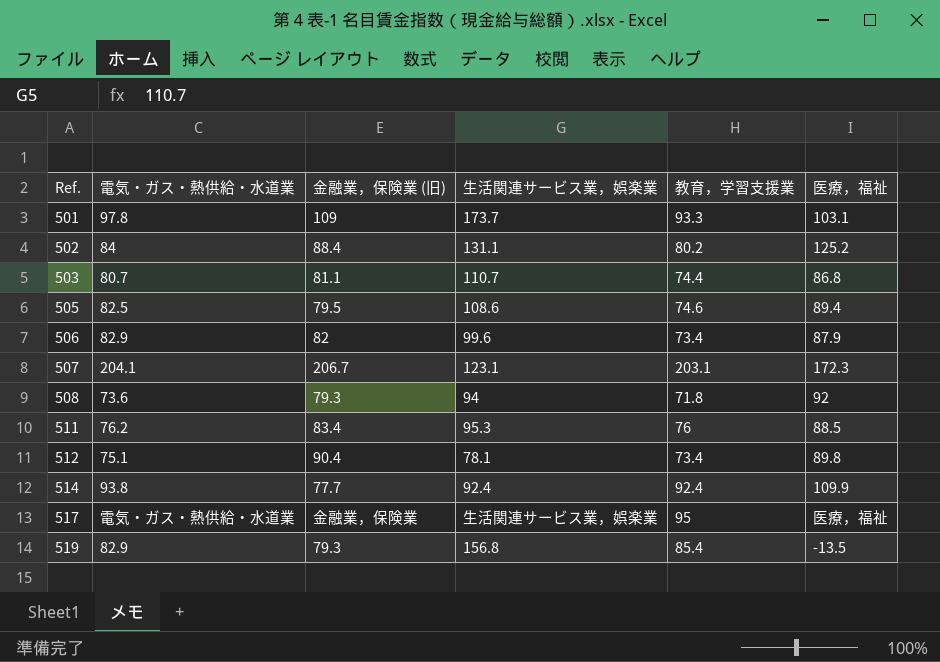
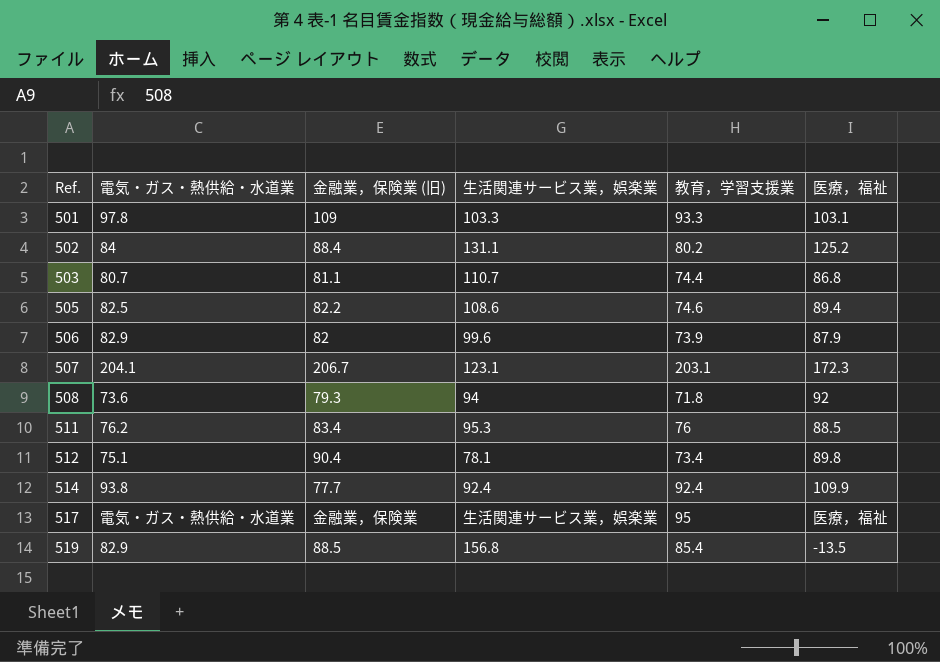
501 | 生活関連サービス業，娯楽業: 173.7 -> 103.3
505 | 金融業，保険業 (旧): 79.5 -> 82.2
506 | 教育，学習支援業: 73.4 -> 73.9
519 | 金融業，保険業 (旧): 79.3 -> 88.5

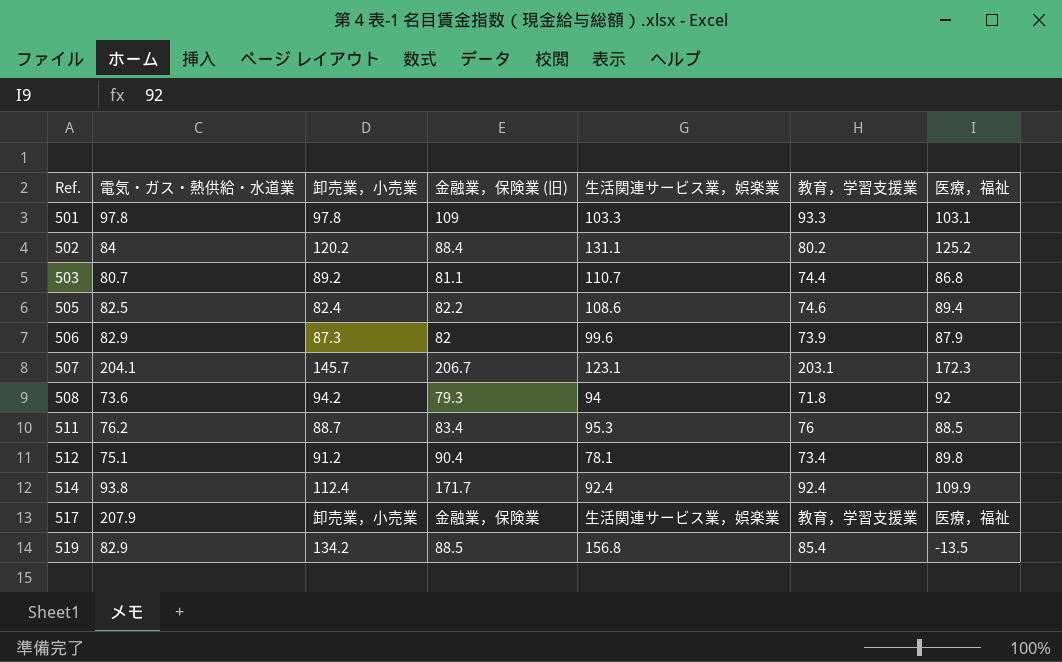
column 卸売業，小売業 | position: none -> 3
514 | 金融業，保険業 (旧): 77.7 -> 171.7
517 | 電気・ガス・熱供給・水道業: 電気・ガス・熱供給・水道業 -> 207.9
517 | 教育，学習支援業: 95 -> 教育，学習支援業

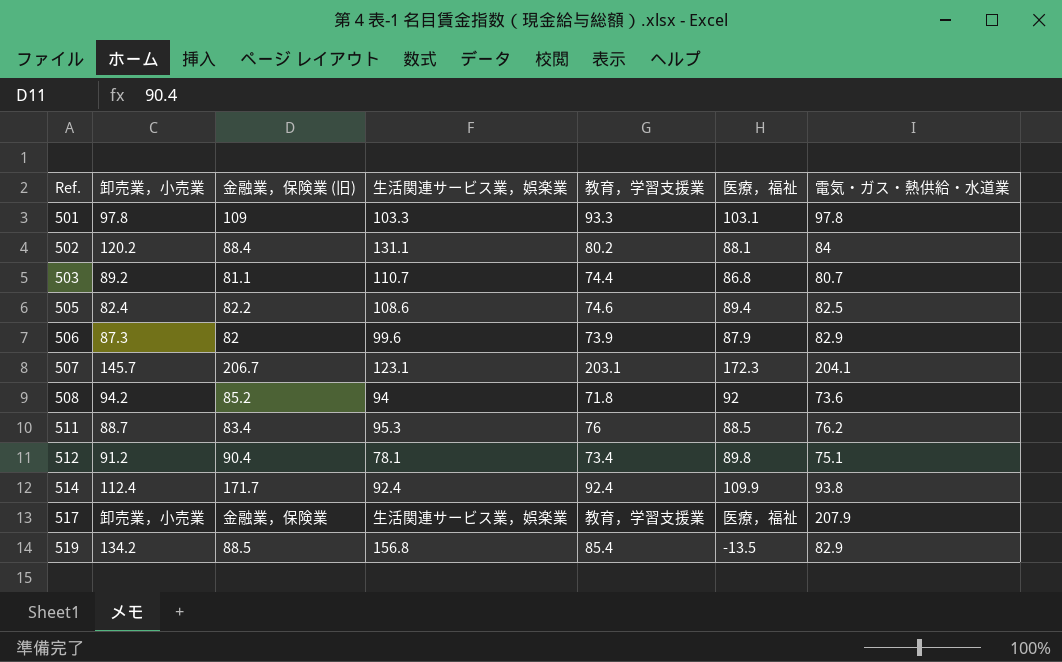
column 電気・ガス・熱供給・水道業 | position: 2 -> 7
502 | 医療，福祉: 125.2 -> 88.1
508 | 金融業，保険業 (旧): 79.3 -> 85.2

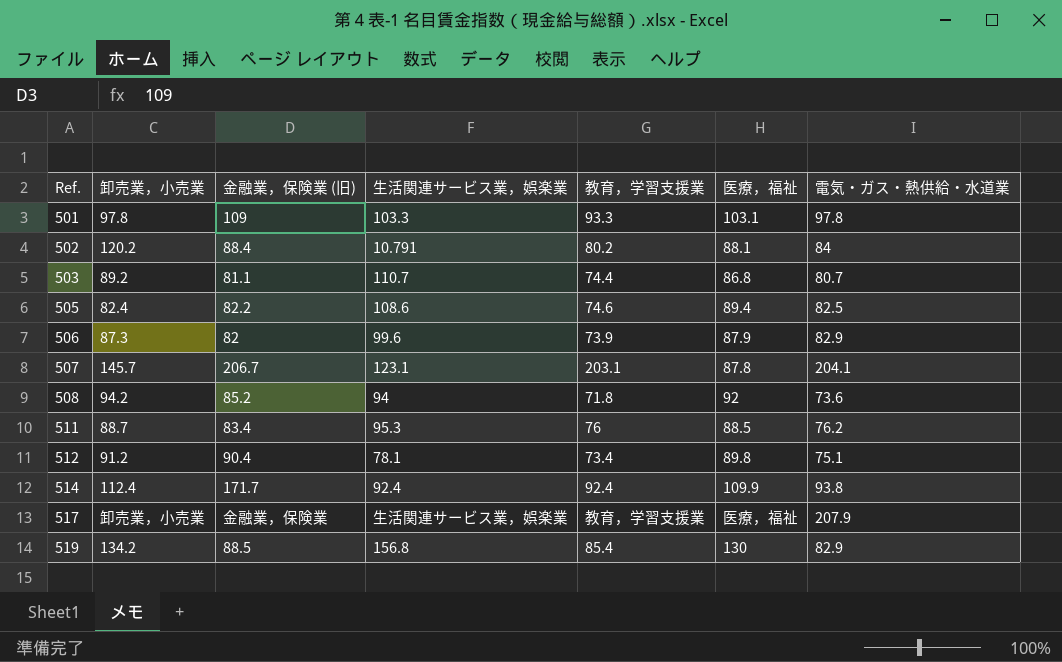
502 | 生活関連サービス業，娯楽業: 131.1 -> 10.791
507 | 医療，福祉: 172.3 -> 87.8
519 | 医療，福祉: -13.5 -> 130

